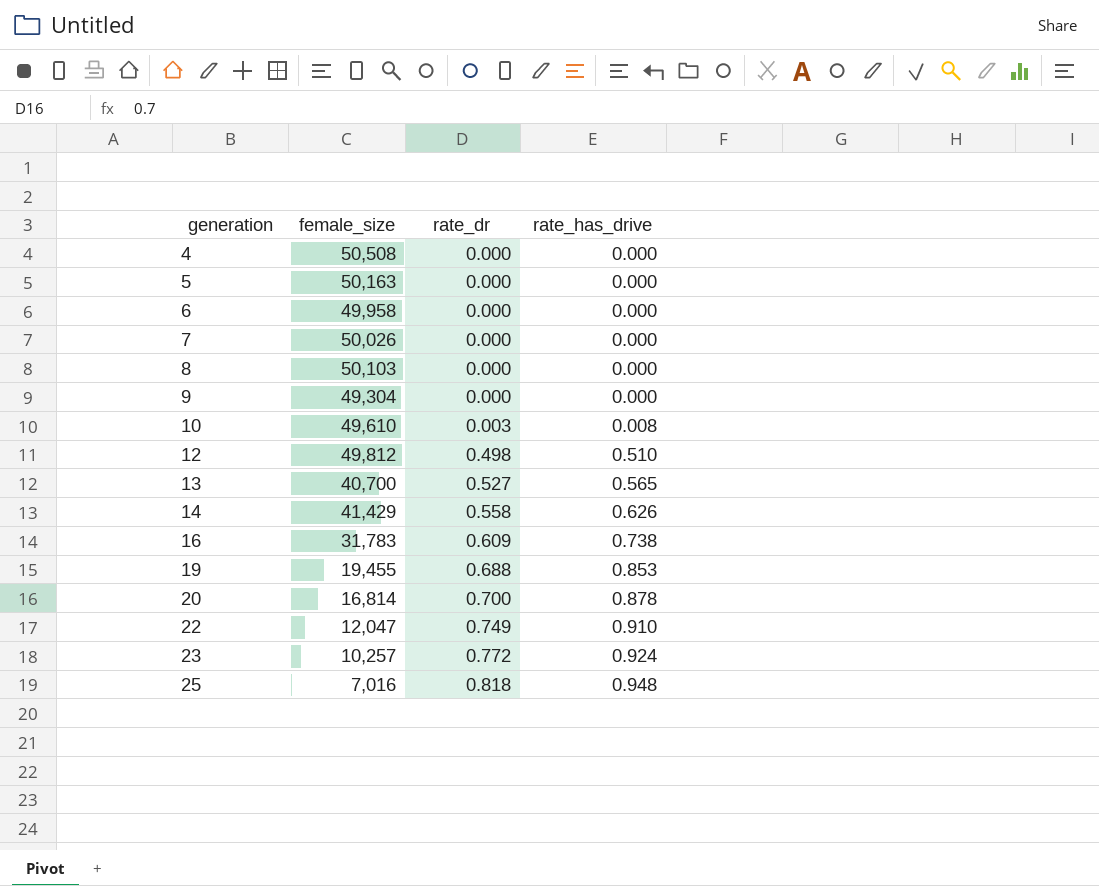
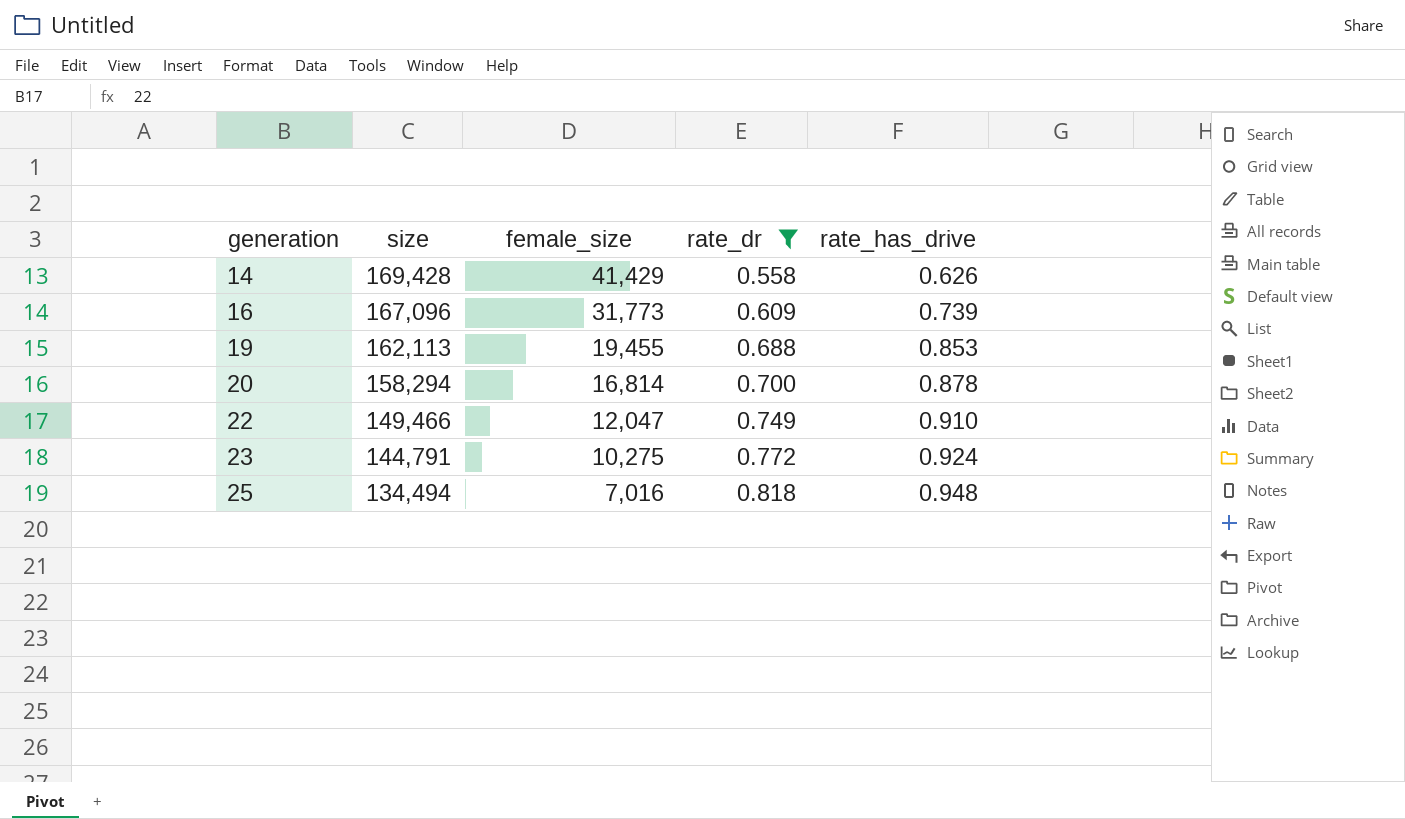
filter: none -> rate_dr >= 0.558
column size | position: none -> 2
16 | female_size: 31,783 -> 31,773
16 | rate_has_drive: 0.738 -> 0.739
23 | female_size: 10,257 -> 10,275

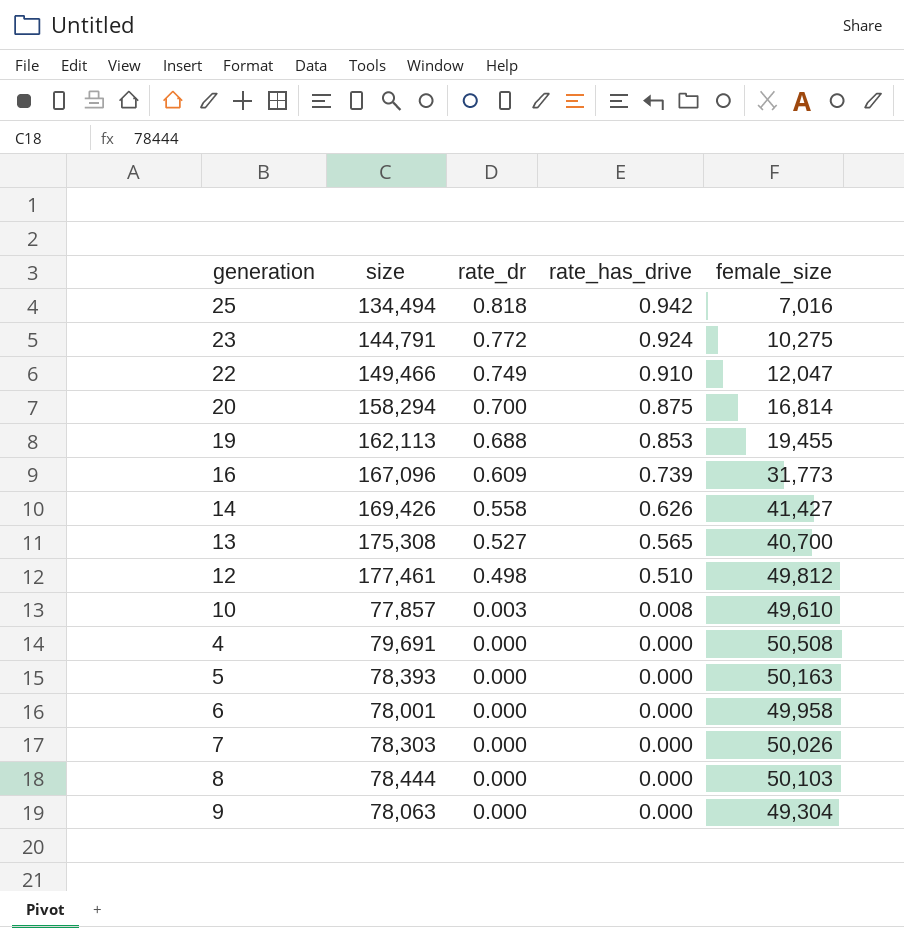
filter: rate_dr >= 0.558 -> none
row order: generation ascending -> rate_dr descending
column female_size | position: 3 -> 5
25 | rate_has_drive: 0.948 -> 0.942
20 | rate_has_drive: 0.878 -> 0.875
14 | size: 169,428 -> 169,426
14 | female_size: 41,429 -> 41,427

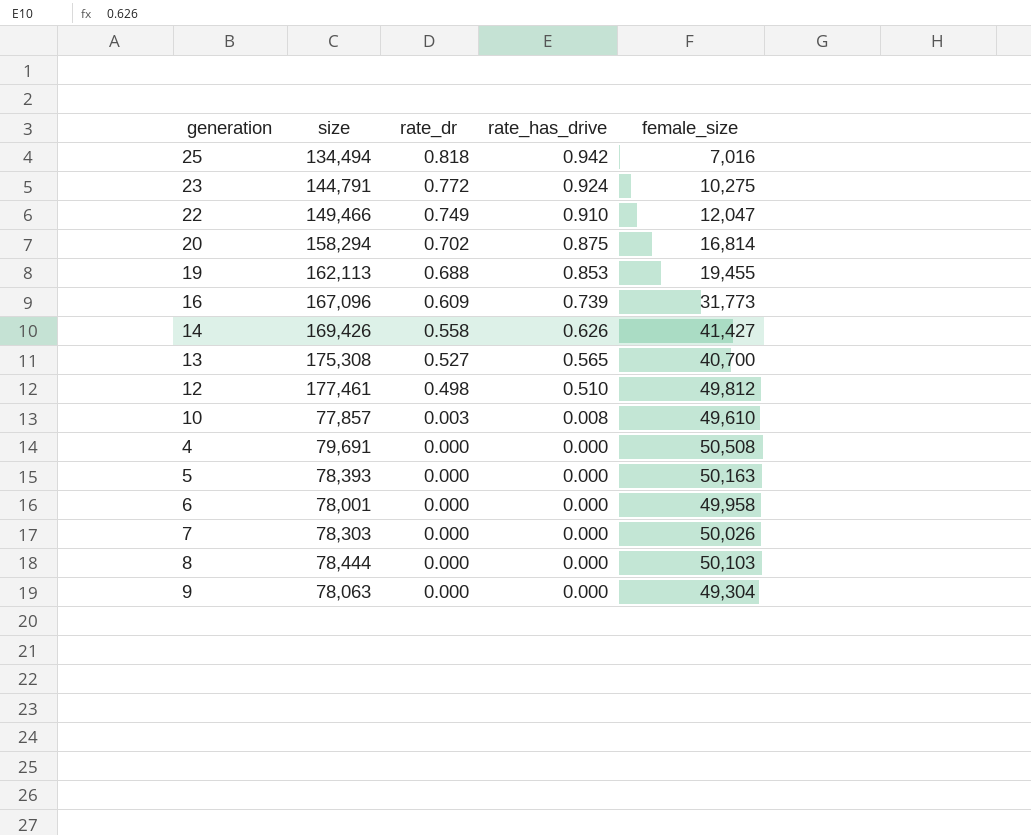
20 | rate_dr: 0.700 -> 0.702

